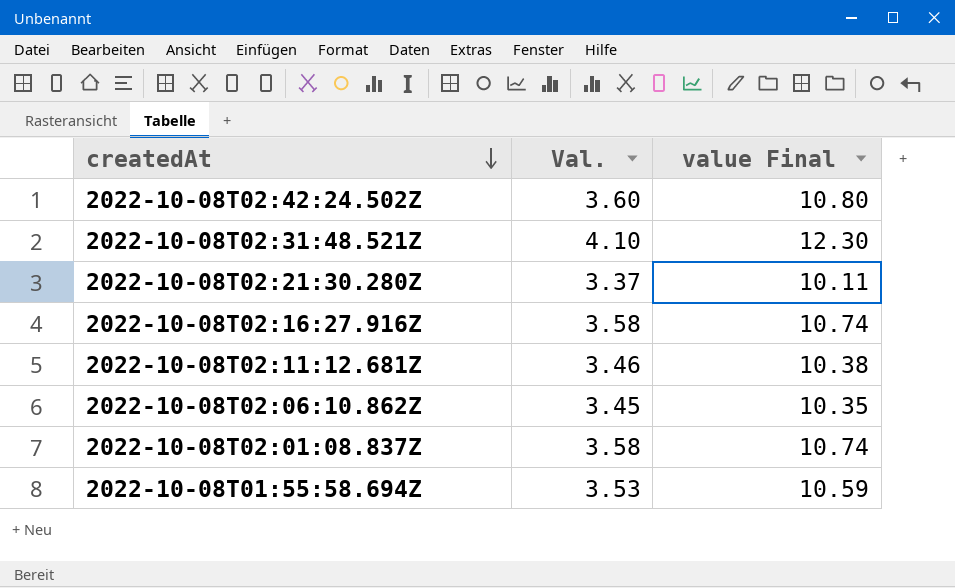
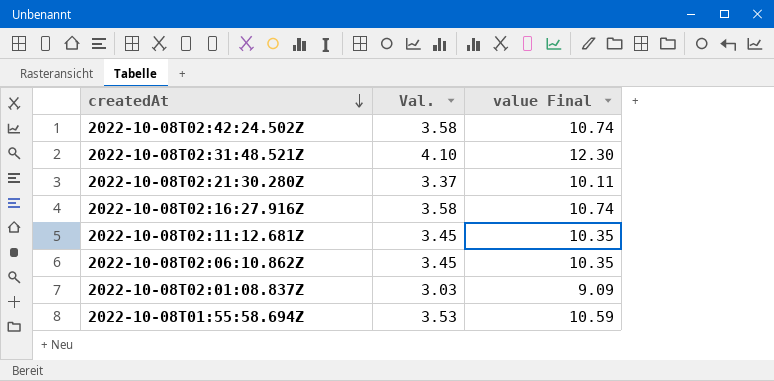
2022-10-08T02:42:24.502Z | Val.: 3.60 -> 3.58
2022-10-08T02:42:24.502Z | value Final: 10.80 -> 10.74
2022-10-08T02:11:12.681Z | Val.: 3.46 -> 3.45
2022-10-08T02:11:12.681Z | value Final: 10.38 -> 10.35
2022-10-08T02:01:08.837Z | Val.: 3.58 -> 3.03
2022-10-08T02:01:08.837Z | value Final: 10.74 -> 9.09

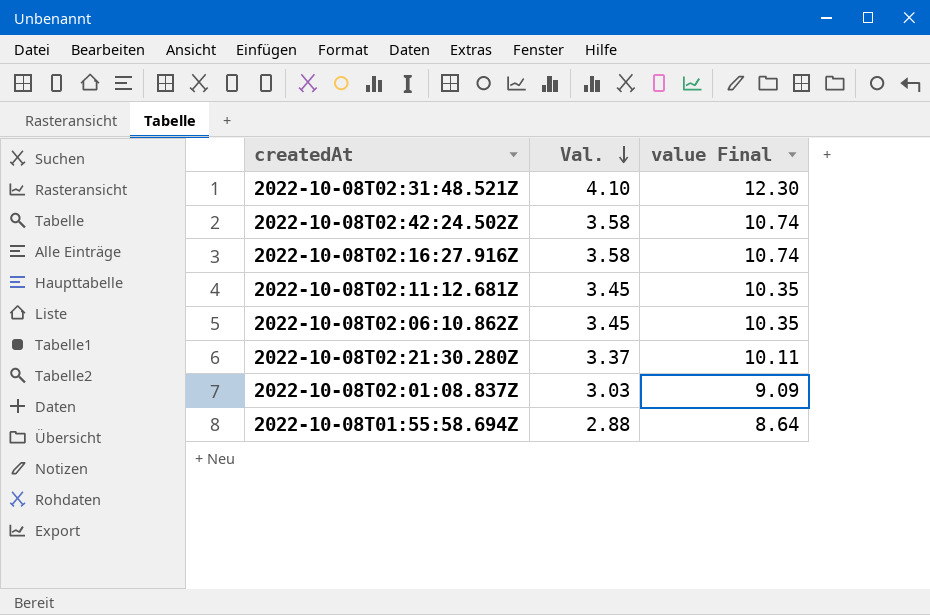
row order: createdAt descending -> Val. descending
2022-10-08T01:55:58.694Z | Val.: 3.53 -> 2.88
2022-10-08T01:55:58.694Z | value Final: 10.59 -> 8.64

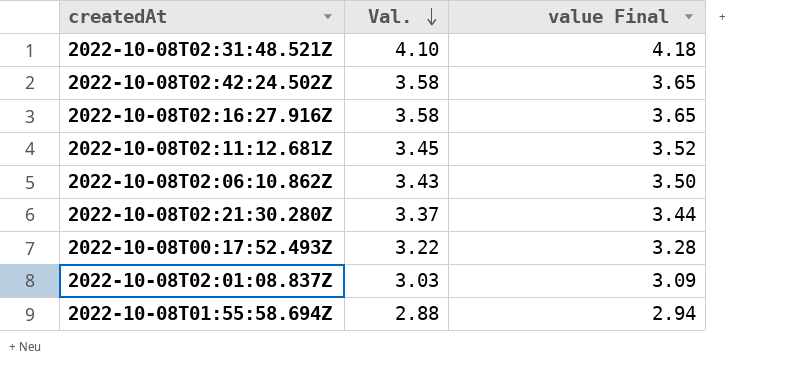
column value Final | formula: [Val.] * 3 -> [Val.] * 1.02
2022-10-08T02:06:10.862Z | Val.: 3.45 -> 3.43
row 2022-10-08T00:17:52.493Z: none -> 3.22 | 3.28

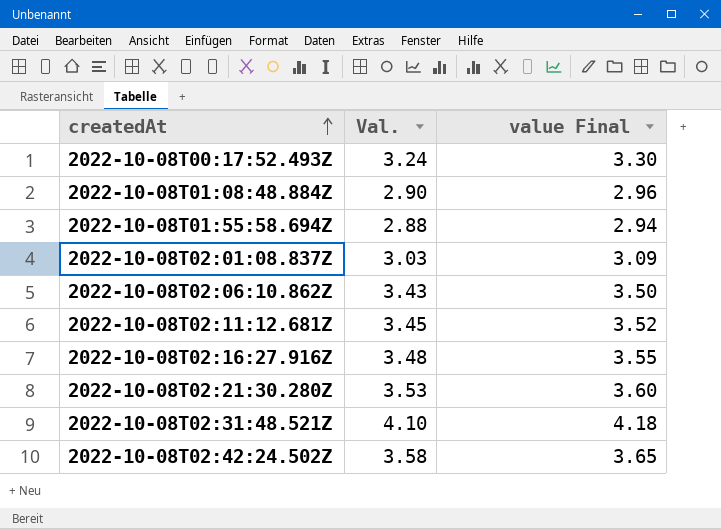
row order: Val. descending -> createdAt ascending
2022-10-08T00:17:52.493Z | Val.: 3.22 -> 3.24
2022-10-08T00:17:52.493Z | value Final: 3.28 -> 3.30
row 2022-10-08T01:08:48.884Z: none -> 2.90 | 2.96
2022-10-08T02:16:27.916Z | Val.: 3.58 -> 3.48
2022-10-08T02:16:27.916Z | value Final: 3.65 -> 3.55
2022-10-08T02:21:30.280Z | Val.: 3.37 -> 3.53
2022-10-08T02:21:30.280Z | value Final: 3.44 -> 3.60

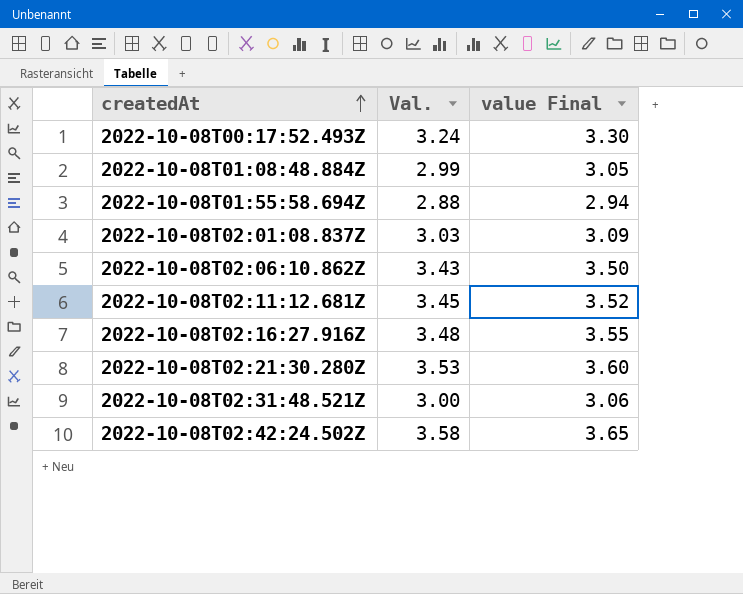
2022-10-08T01:08:48.884Z | Val.: 2.90 -> 2.99
2022-10-08T01:08:48.884Z | value Final: 2.96 -> 3.05
2022-10-08T02:31:48.521Z | Val.: 4.10 -> 3.00
2022-10-08T02:31:48.521Z | value Final: 4.18 -> 3.06

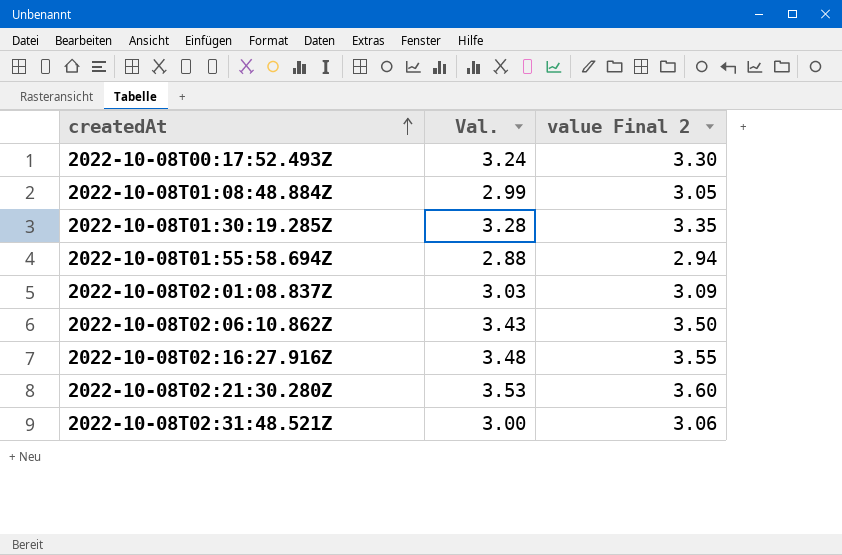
column name: value Final -> value Final 2
row 2022-10-08T02:11:12.681Z: 3.45 | 3.52 -> none
row 2022-10-08T02:42:24.502Z: 3.58 | 3.65 -> none
row 2022-10-08T01:30:19.285Z: none -> 3.28 | 3.35

